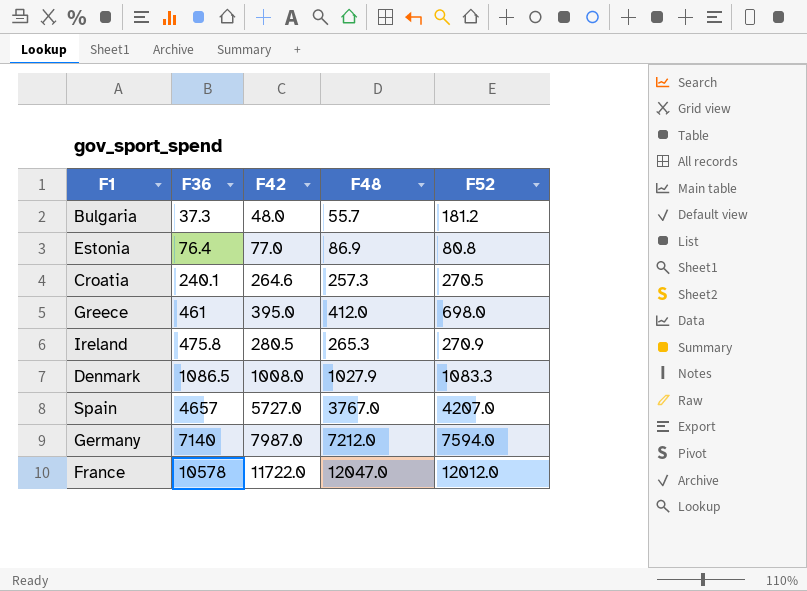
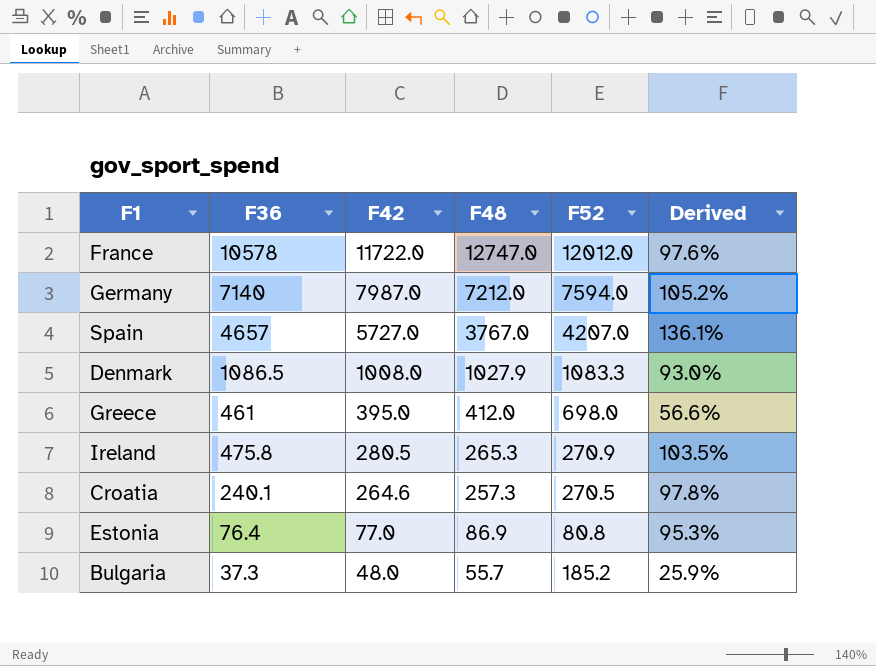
row order: F36 ascending -> F42 descending
column Derived | formula: none -> [F42] / [F52]
France | F48: 12047.0 -> 12747.0
Bulgaria | F52: 181.2 -> 185.2

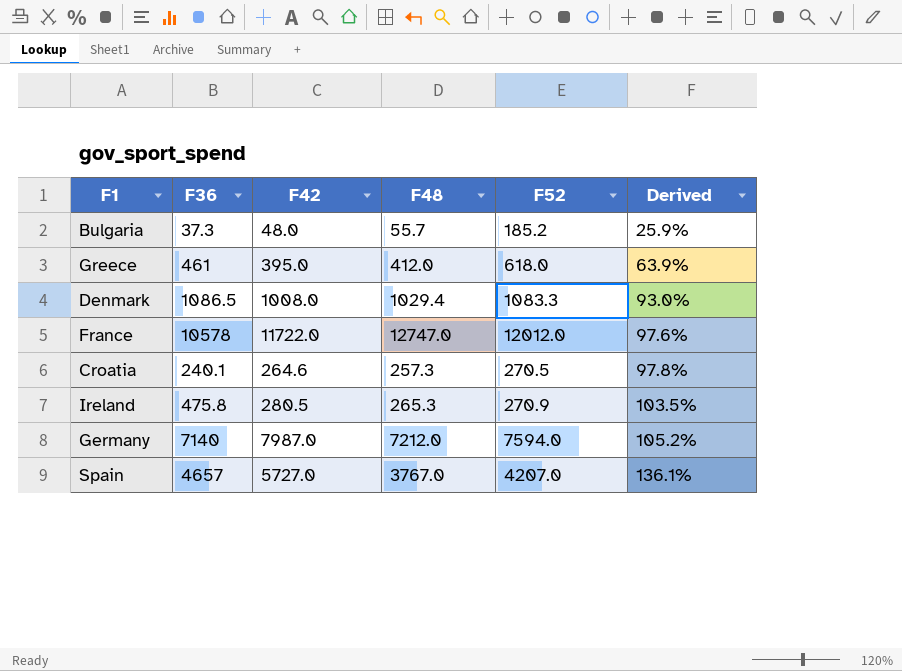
row order: F42 descending -> Derived ascending
row Estonia: 76.4 | 77.0 | 86.9 | 80.8 | 95.3% -> none
Greece | F52: 698.0 -> 618.0
Greece | Derived: 56.6% -> 63.9%
Denmark | F48: 1027.9 -> 1029.4

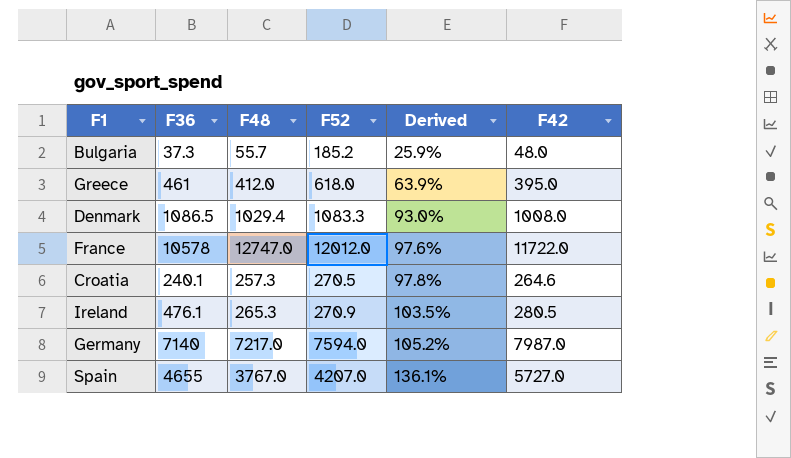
column F42 | position: 3 -> 6
Ireland | F36: 475.8 -> 476.1
Germany | F48: 7212.0 -> 7217.0
Spain | F36: 4657 -> 4655

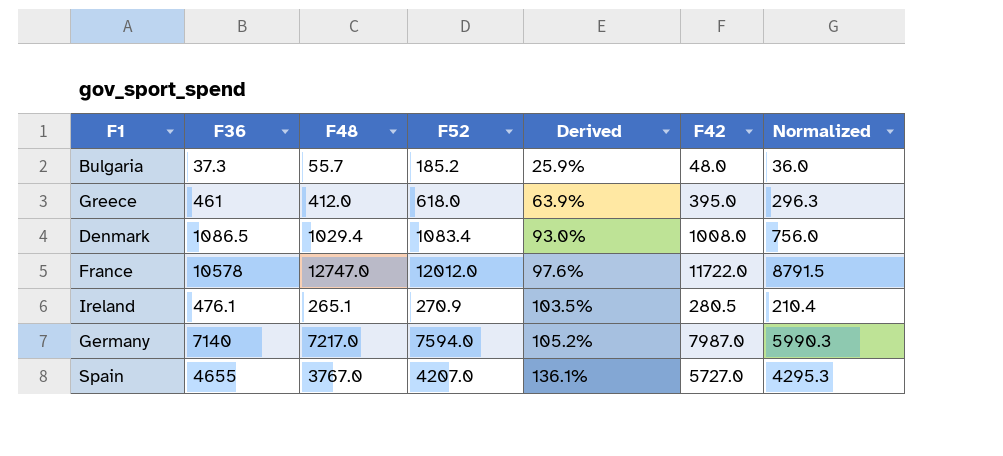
column Normalized | formula: none -> [F42] * 0.75
row Croatia: 240.1 | 257.3 | 270.5 | 97.8% | 264.6 -> none
Denmark | F52: 1083.3 -> 1083.4
Ireland | F48: 265.3 -> 265.1

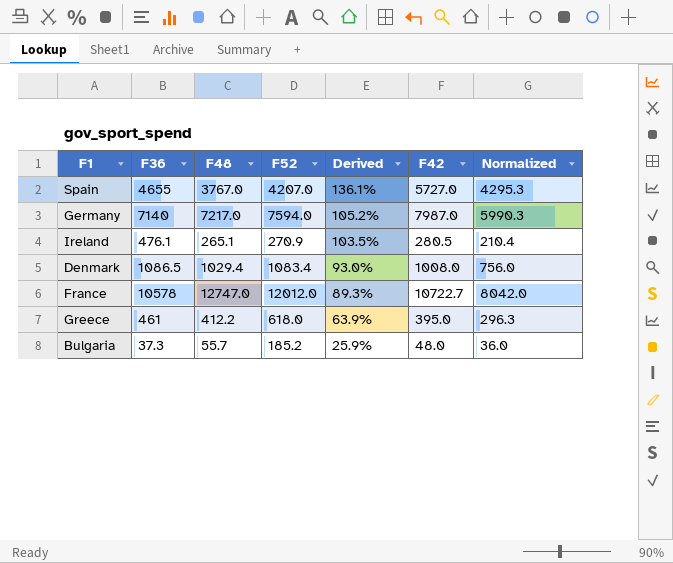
row order: Derived ascending -> Derived descending
France | Derived: 97.6% -> 89.3%
France | F42: 11722.0 -> 10722.7
France | Normalized: 8791.5 -> 8042.0
Greece | F48: 412.0 -> 412.2

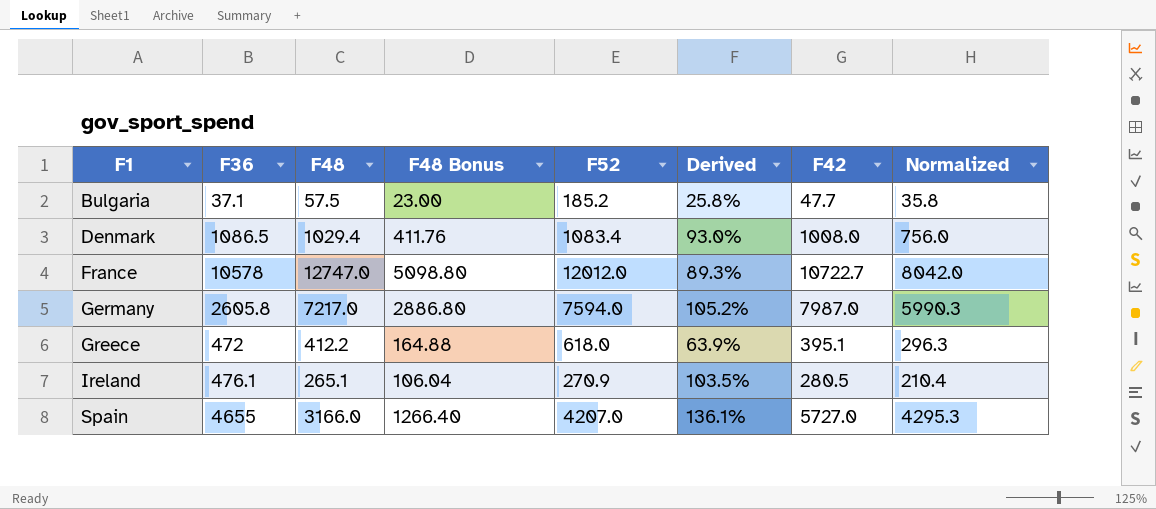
row order: Derived descending -> F1 ascending
column F48 Bonus | formula: none -> [F48] * 0.4
Bulgaria | F36: 37.3 -> 37.1
Bulgaria | F48: 55.7 -> 57.5
Bulgaria | Derived: 25.9% -> 25.8%
Bulgaria | F42: 48.0 -> 47.7
Bulgaria | Normalized: 36.0 -> 35.8
Germany | F36: 7140 -> 2605.8
Greece | F36: 461 -> 472
Greece | F42: 395.0 -> 395.1
Spain | F48: 3767.0 -> 3166.0

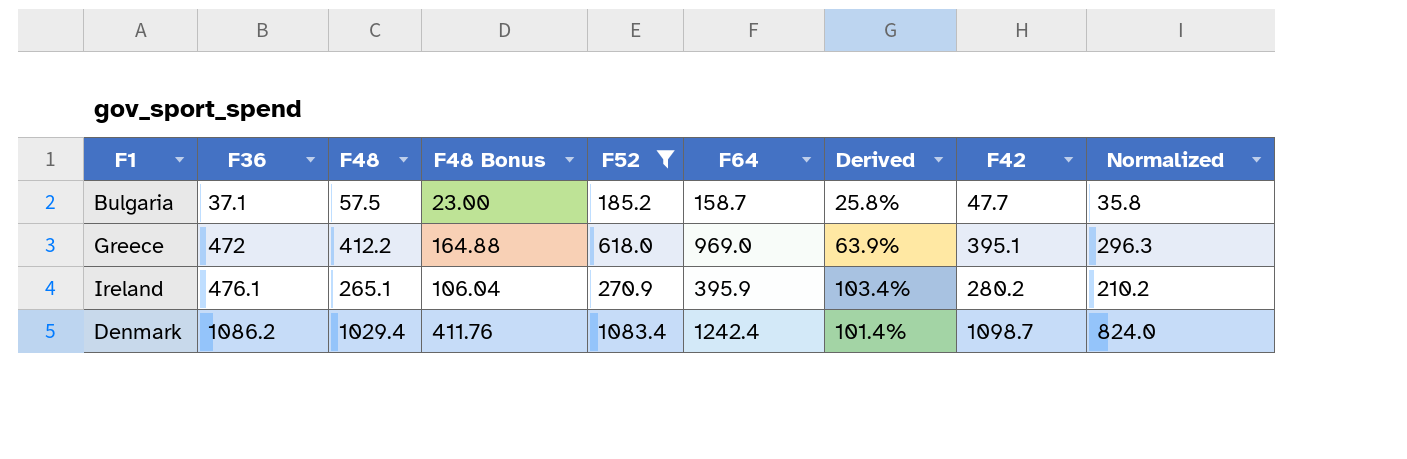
filter: none -> F52 <= 1083.4
row order: F1 ascending -> F36 ascending
column F64 | position: none -> 6
Ireland | Derived: 103.5% -> 103.4%
Ireland | F42: 280.5 -> 280.2
Ireland | Normalized: 210.4 -> 210.2
Denmark | F36: 1086.5 -> 1086.2
Denmark | Derived: 93.0% -> 101.4%
Denmark | F42: 1008.0 -> 1098.7
Denmark | Normalized: 756.0 -> 824.0

